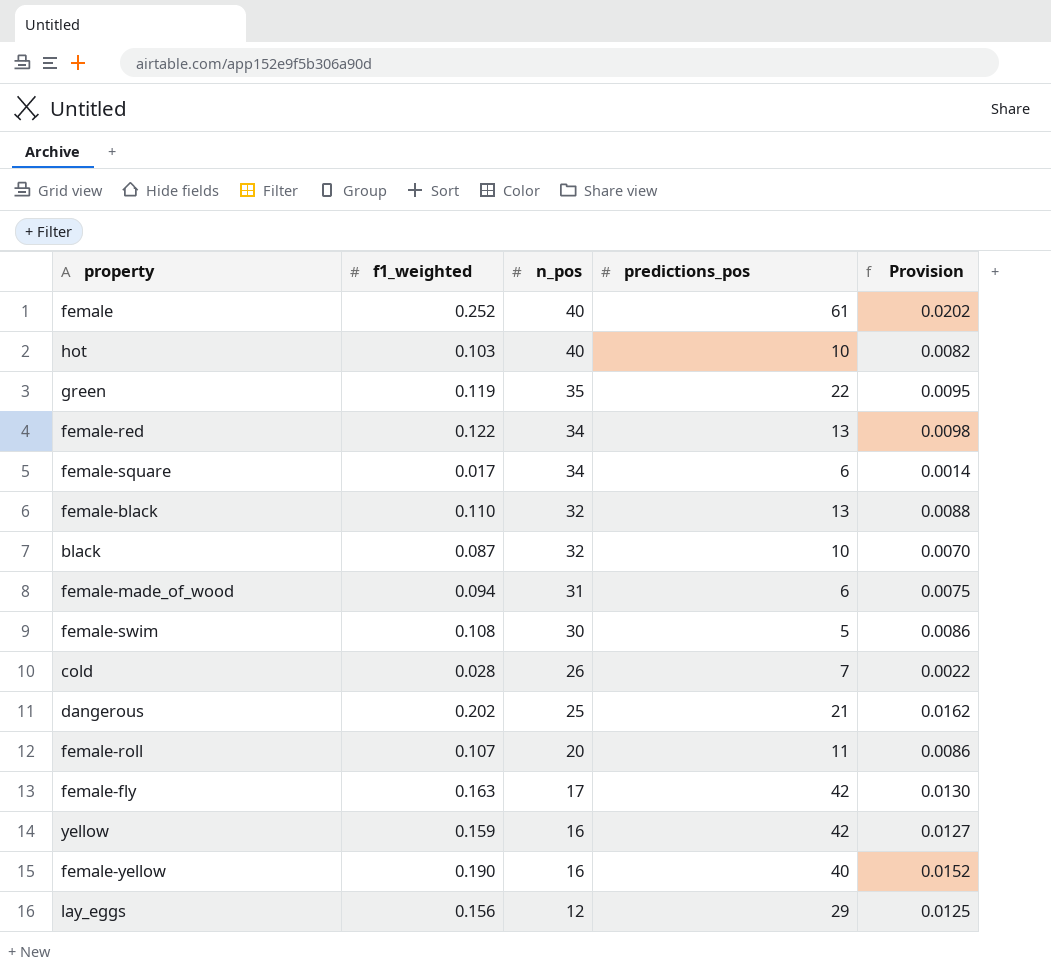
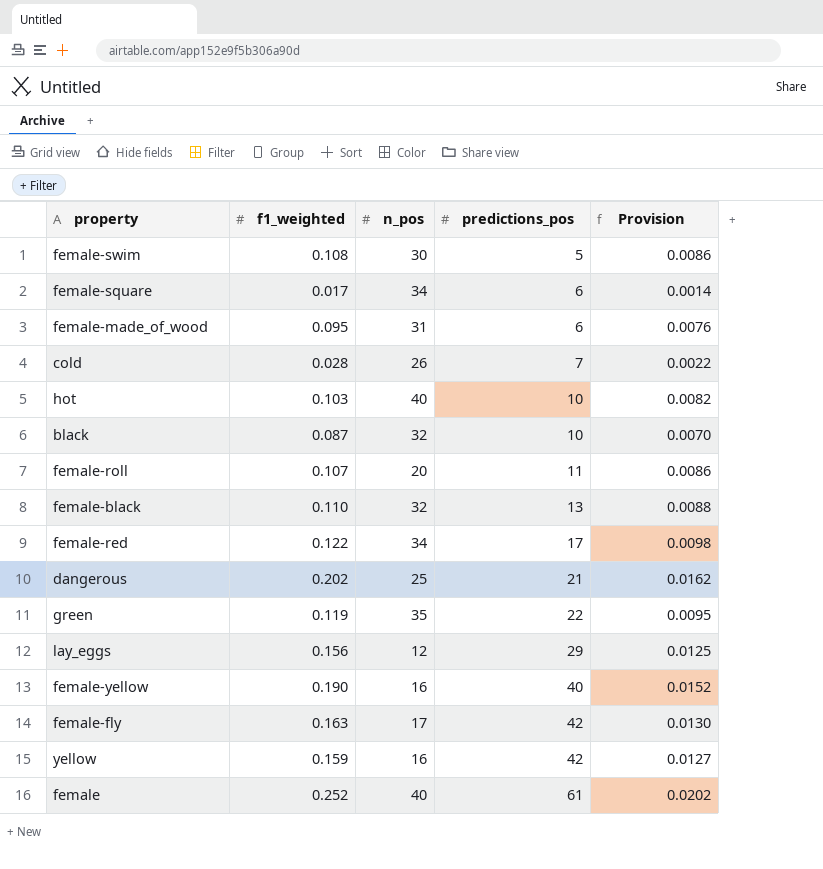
row order: n_pos descending -> predictions_pos ascending
female-made_of_wood | f1_weighted: 0.094 -> 0.095
female-made_of_wood | Provision: 0.0075 -> 0.0076
female-red | predictions_pos: 13 -> 17

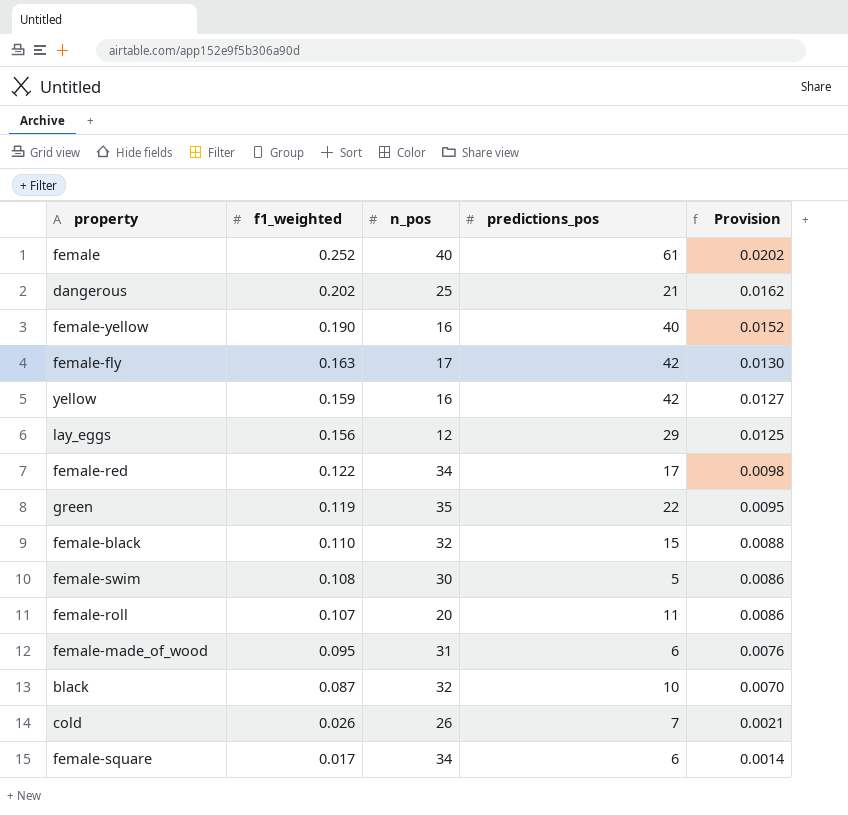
row order: predictions_pos ascending -> f1_weighted descending
row hot: 0.103 | 40 | 10 | 0.0082 -> none
female-black | predictions_pos: 13 -> 15
cold | f1_weighted: 0.028 -> 0.026
cold | Provision: 0.0022 -> 0.0021

